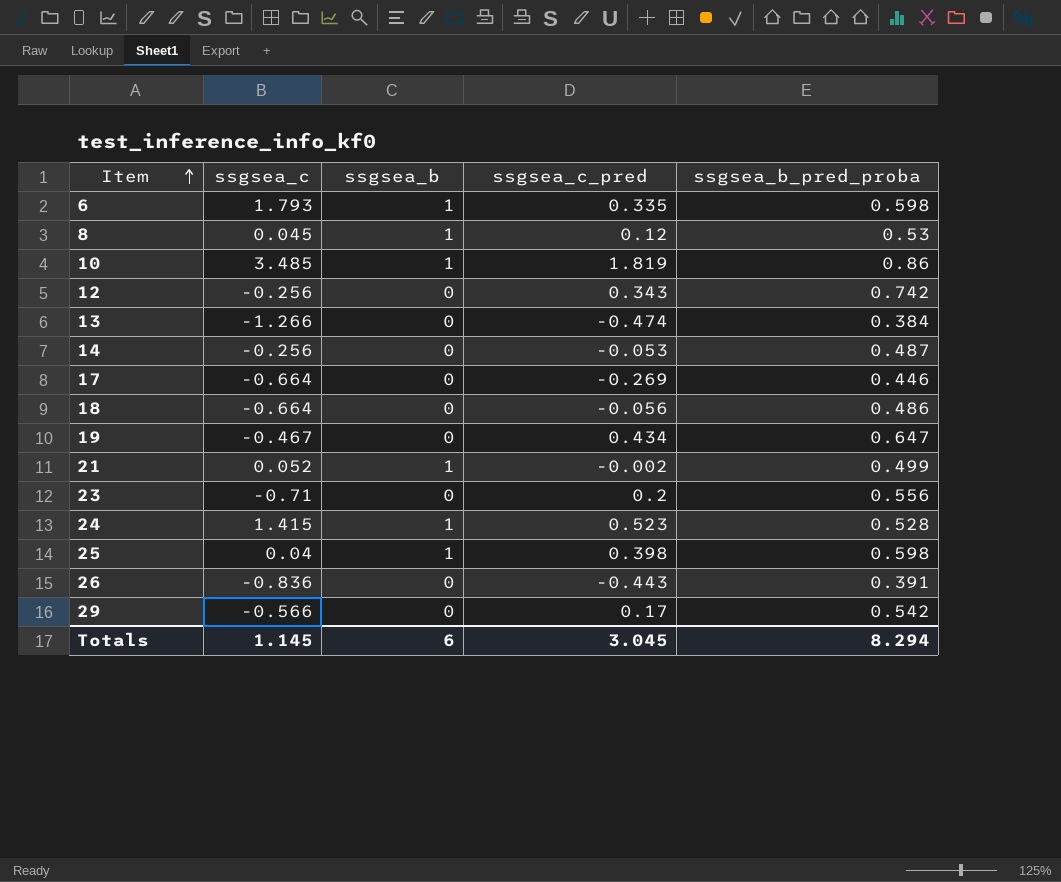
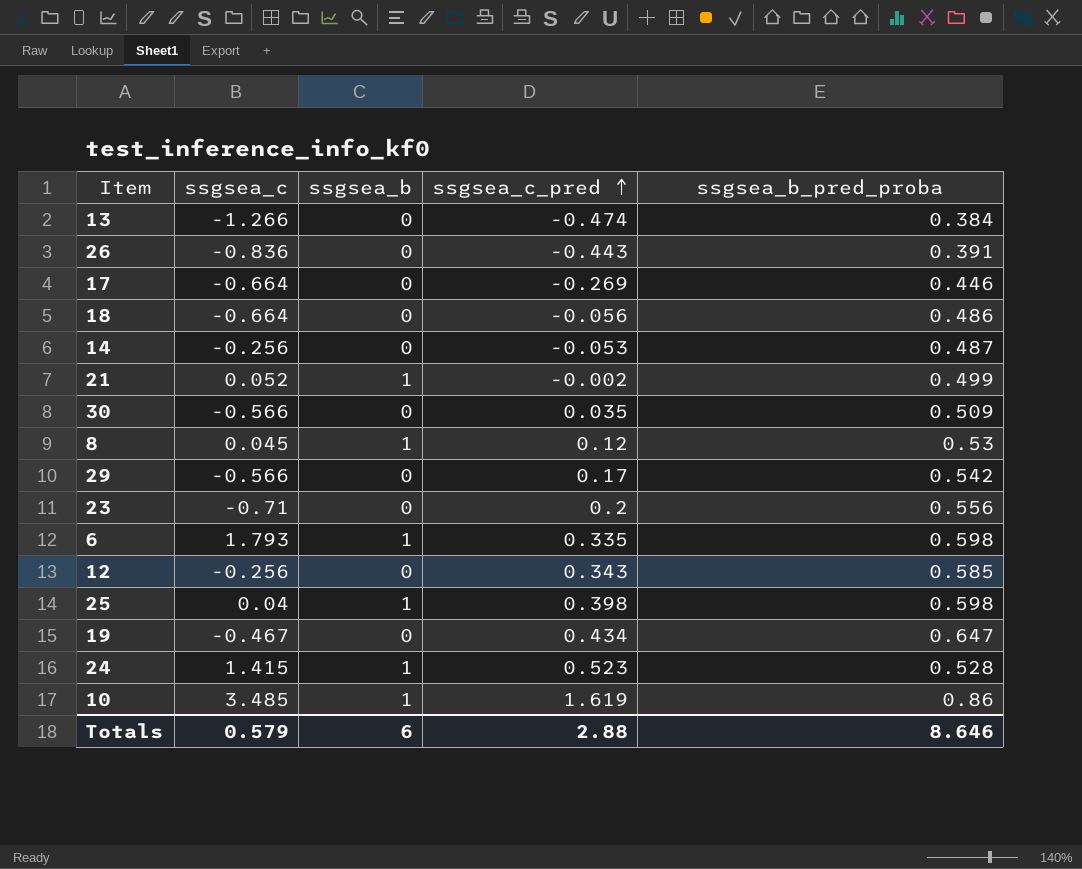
row order: Item ascending -> ssgsea_c_pred ascending
row 30: none -> -0.566 | 0 | 0.035 | 0.509
12 | ssgsea_b_pred_proba: 0.742 -> 0.585
10 | ssgsea_c_pred: 1.819 -> 1.619
Totals | ssgsea_c: 1.145 -> 0.579
Totals | ssgsea_c_pred: 3.045 -> 2.88
Totals | ssgsea_b_pred_proba: 8.294 -> 8.646

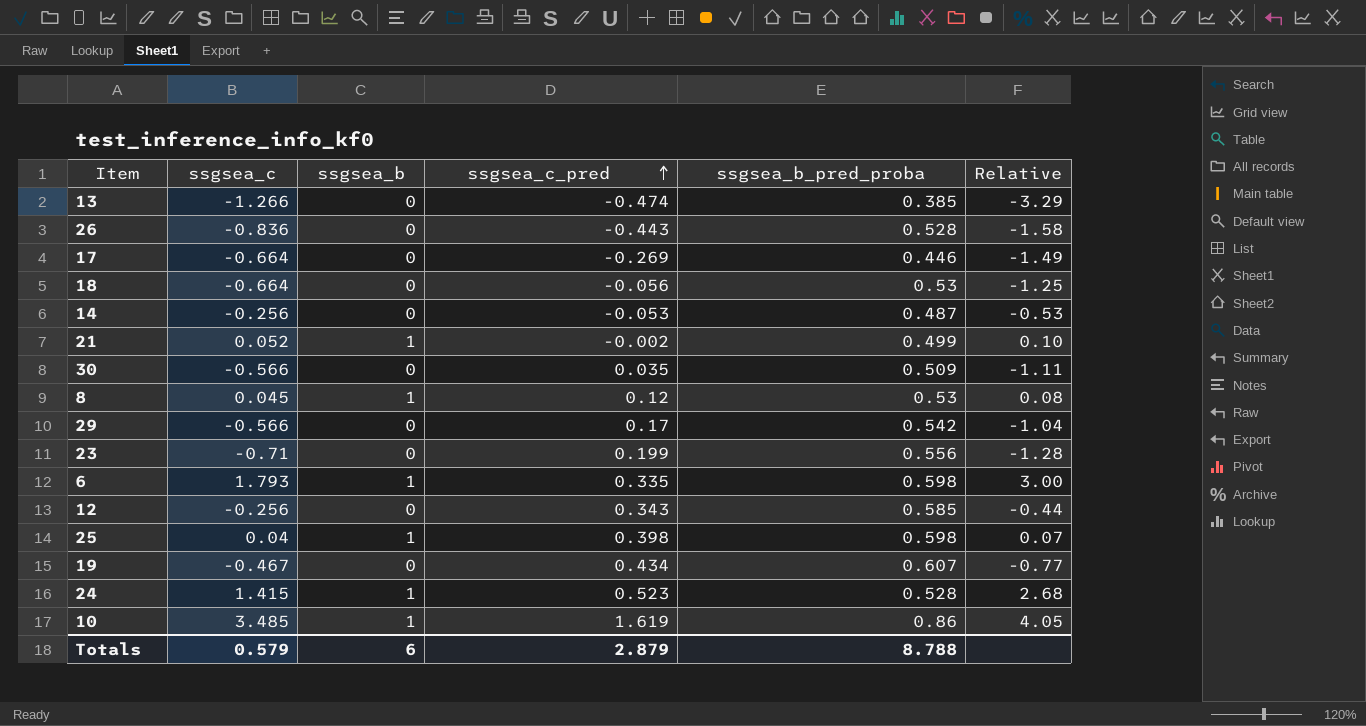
column Relative | formula: none -> [ssgsea_c] / [ssgsea_b_pred_proba]
13 | ssgsea_b_pred_proba: 0.384 -> 0.385
26 | ssgsea_b_pred_proba: 0.391 -> 0.528
18 | ssgsea_b_pred_proba: 0.486 -> 0.53
23 | ssgsea_c_pred: 0.2 -> 0.199
19 | ssgsea_b_pred_proba: 0.647 -> 0.607
Totals | ssgsea_c_pred: 2.88 -> 2.879
Totals | ssgsea_b_pred_proba: 8.646 -> 8.788

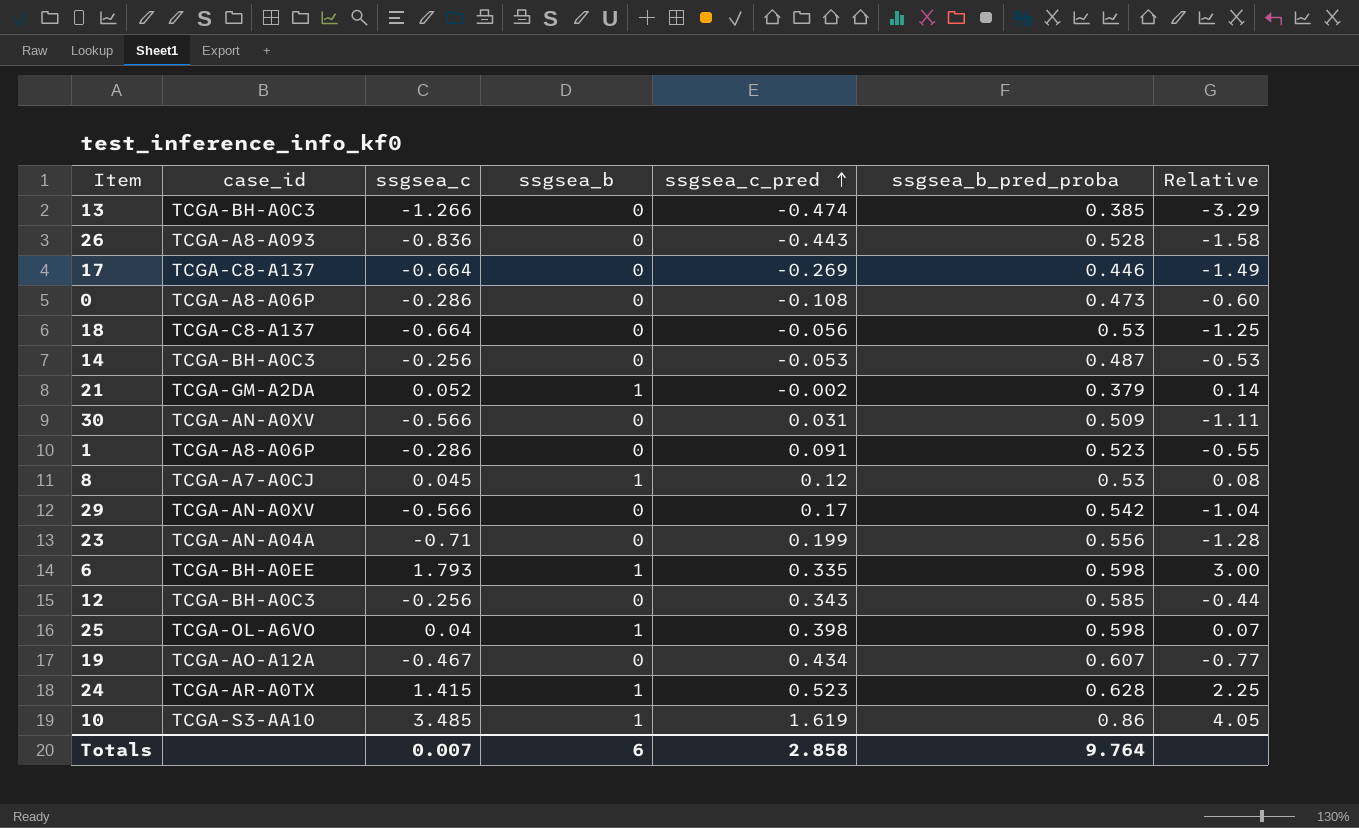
column case_id | position: none -> 2
row 0: none -> TCGA-A8-A06P | -0.286 | 0 | -0.108 | 0.473 | -0.60
21 | ssgsea_b_pred_proba: 0.499 -> 0.379
21 | Relative: 0.10 -> 0.14
30 | ssgsea_c_pred: 0.035 -> 0.031
row 1: none -> TCGA-A8-A06P | -0.286 | 0 | 0.091 | 0.523 | -0.55
24 | ssgsea_b_pred_proba: 0.528 -> 0.628
24 | Relative: 2.68 -> 2.25
Totals | ssgsea_c: 0.579 -> 0.007
Totals | ssgsea_c_pred: 2.879 -> 2.858
Totals | ssgsea_b_pred_proba: 8.788 -> 9.764

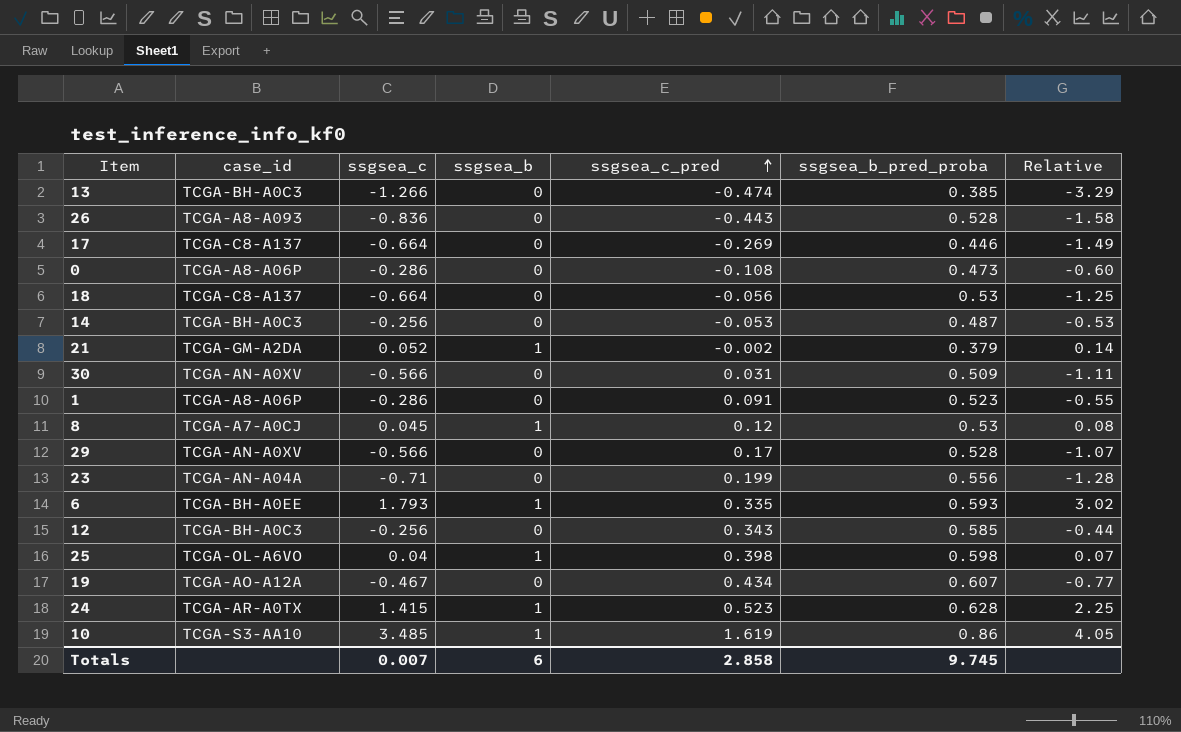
29 | ssgsea_b_pred_proba: 0.542 -> 0.528
29 | Relative: -1.04 -> -1.07
6 | ssgsea_b_pred_proba: 0.598 -> 0.593
6 | Relative: 3.00 -> 3.02
Totals | ssgsea_b_pred_proba: 9.764 -> 9.745

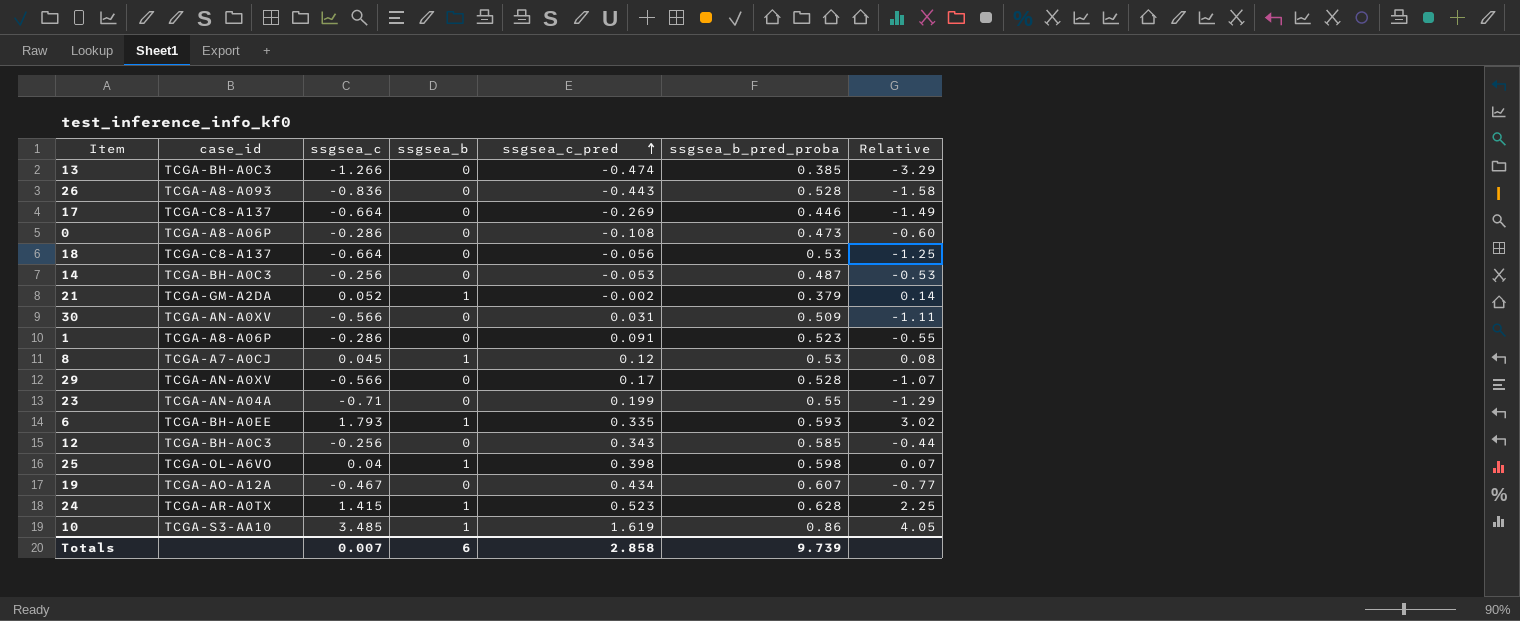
23 | ssgsea_b_pred_proba: 0.556 -> 0.55
23 | Relative: -1.28 -> -1.29
Totals | ssgsea_b_pred_proba: 9.745 -> 9.739

